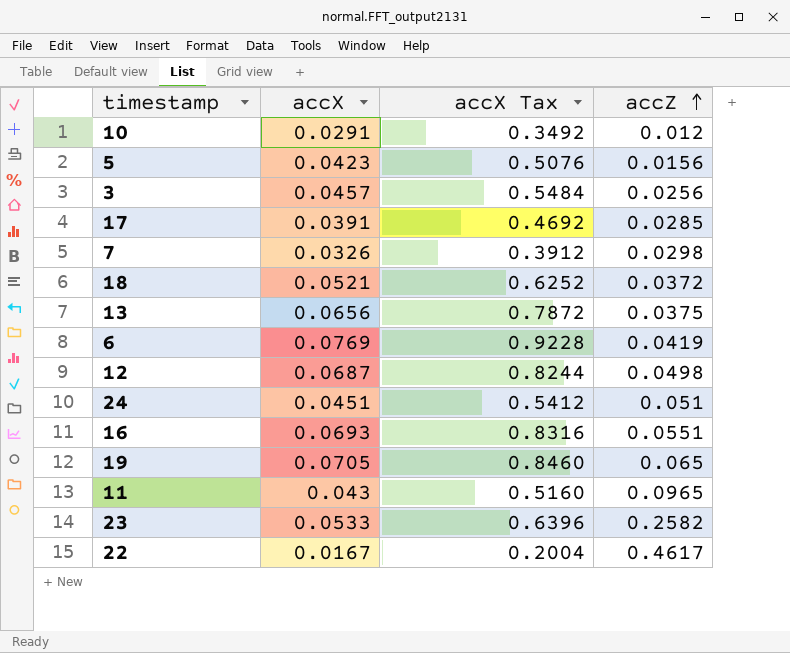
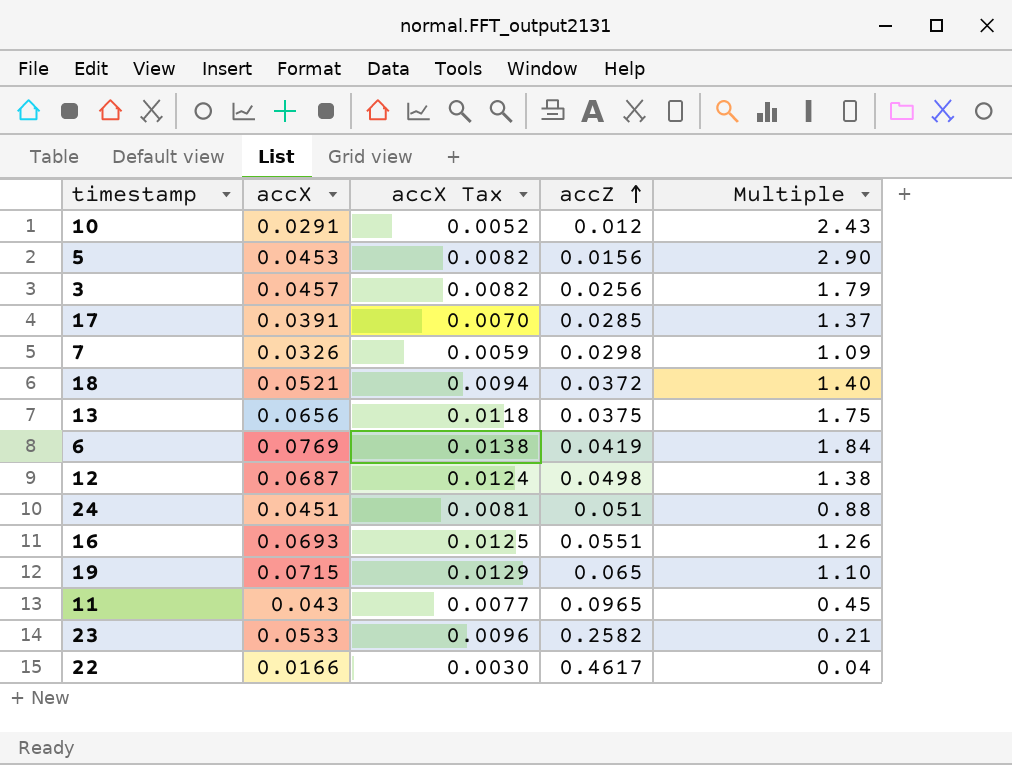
column accX Tax | formula: [accX] * 12 -> [accX] * 0.18
column Multiple | formula: none -> [accX] / [accZ]
5 | accX: 0.0423 -> 0.0453
19 | accX: 0.0705 -> 0.0715
22 | accX: 0.0167 -> 0.0166

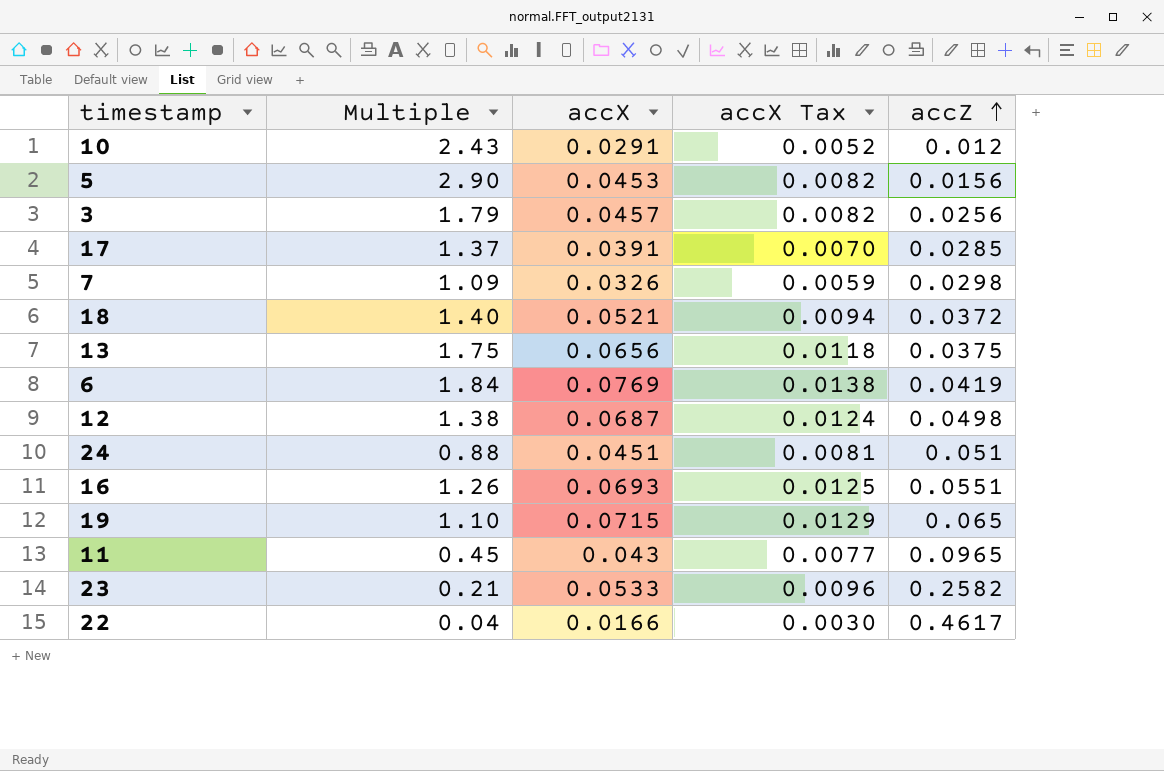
column Multiple | position: 5 -> 2

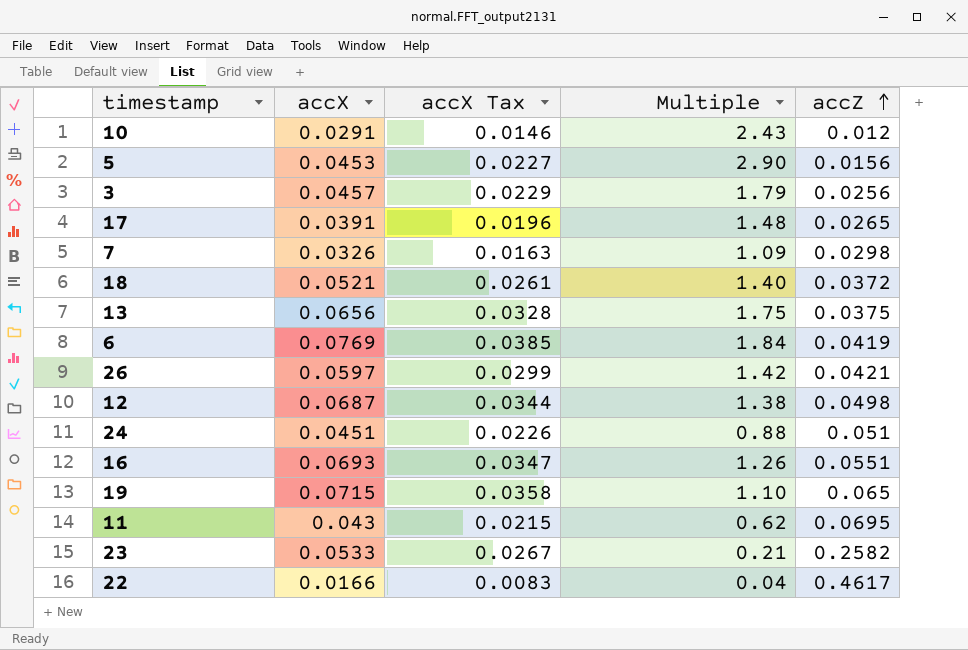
column accX Tax | formula: [accX] * 0.18 -> [accX] * 0.5
column Multiple | position: 2 -> 4
17 | Multiple: 1.37 -> 1.48
17 | accZ: 0.0285 -> 0.0265
row 26: none -> 0.0597 | 0.0299 | 1.42 | 0.0421
11 | Multiple: 0.45 -> 0.62
11 | accZ: 0.0965 -> 0.0695

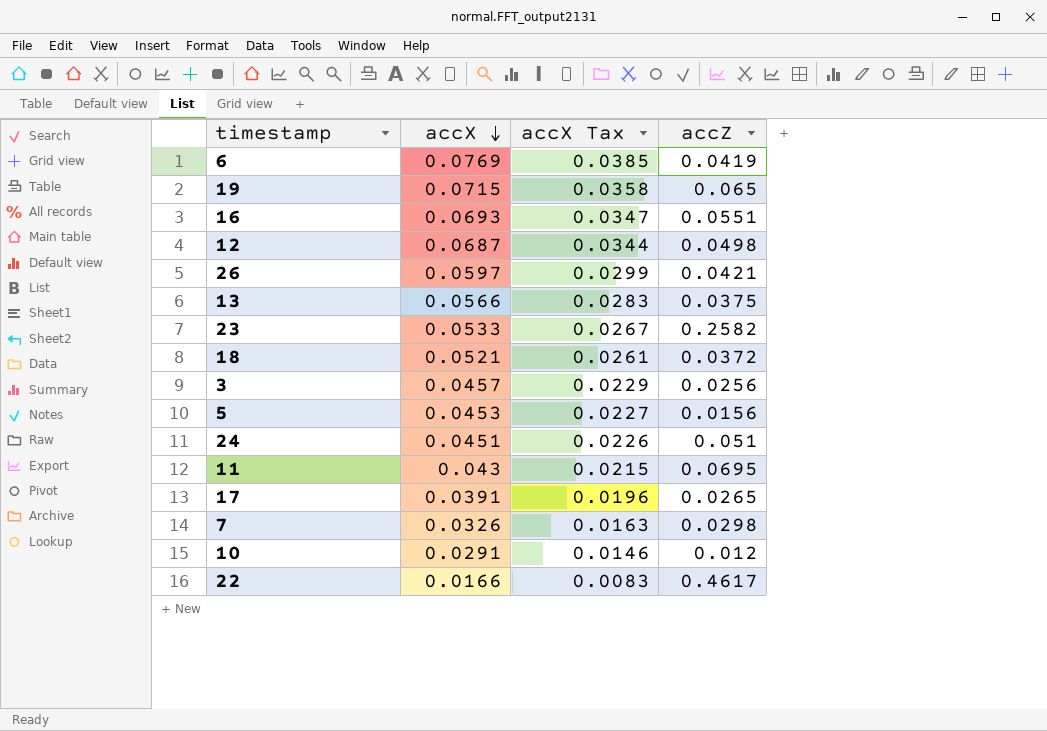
row order: accZ ascending -> accX descending
column Multiple | formula: [accX] / [accZ] -> none
13 | accX: 0.0656 -> 0.0566
13 | accX Tax: 0.0328 -> 0.0283

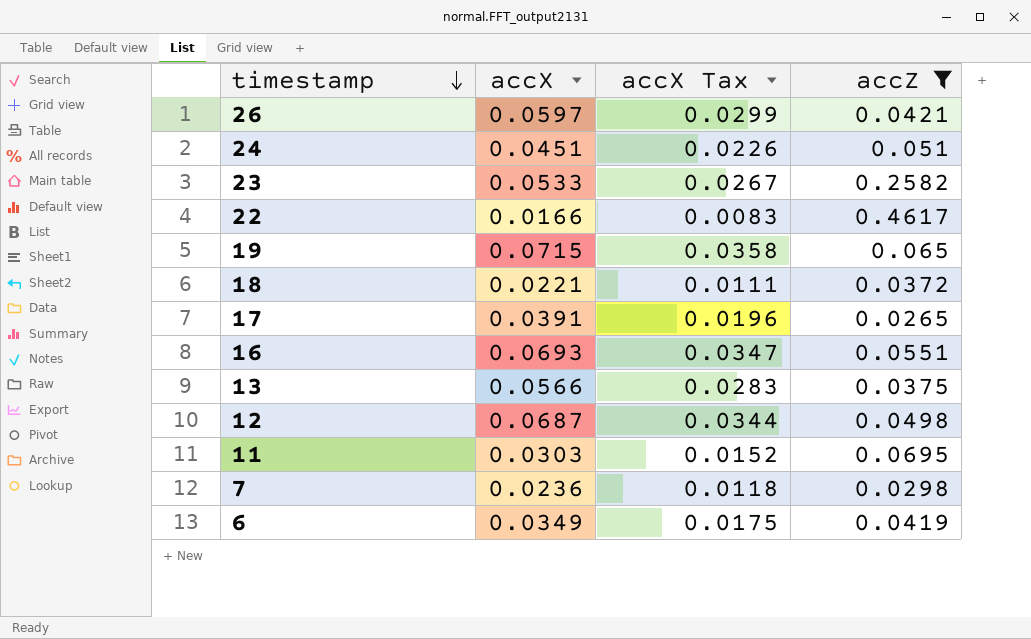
filter: none -> accZ >= 0.0265
row order: accX descending -> timestamp descending
18 | accX: 0.0521 -> 0.0221
18 | accX Tax: 0.0261 -> 0.0111
11 | accX: 0.043 -> 0.0303
11 | accX Tax: 0.0215 -> 0.0152
7 | accX: 0.0326 -> 0.0236
7 | accX Tax: 0.0163 -> 0.0118
6 | accX: 0.0769 -> 0.0349
6 | accX Tax: 0.0385 -> 0.0175

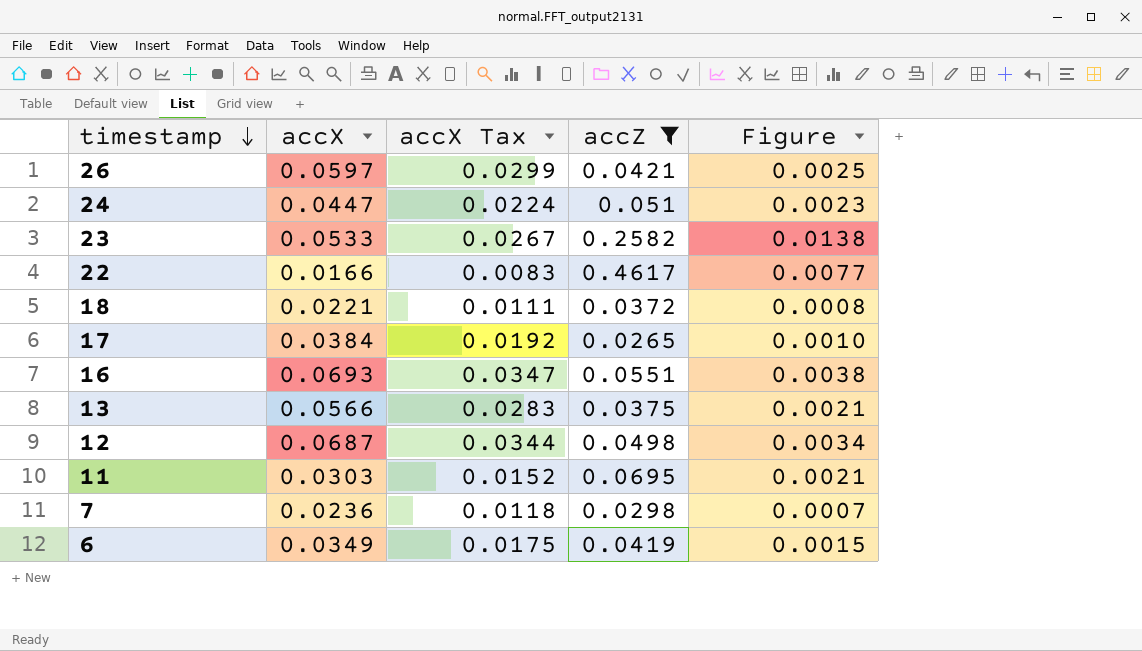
column Figure | formula: none -> [accX] * [accZ]
row 19: 0.0715 | 0.0358 | 0.065 -> none
24 | accX: 0.0451 -> 0.0447
24 | accX Tax: 0.0226 -> 0.0224
17 | accX: 0.0391 -> 0.0384
17 | accX Tax: 0.0196 -> 0.0192

